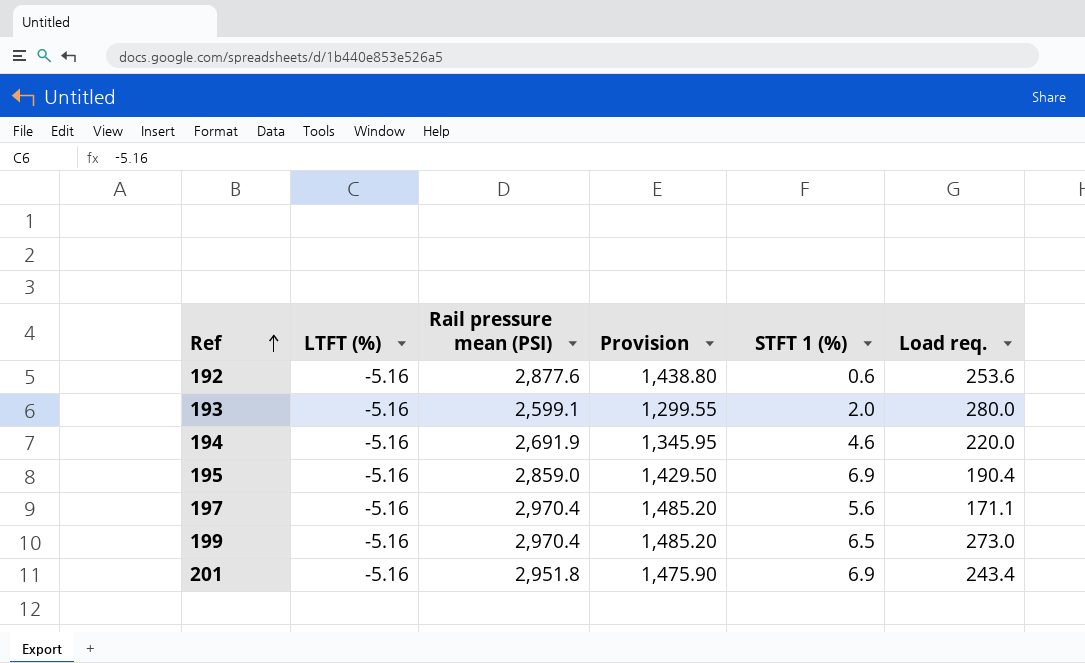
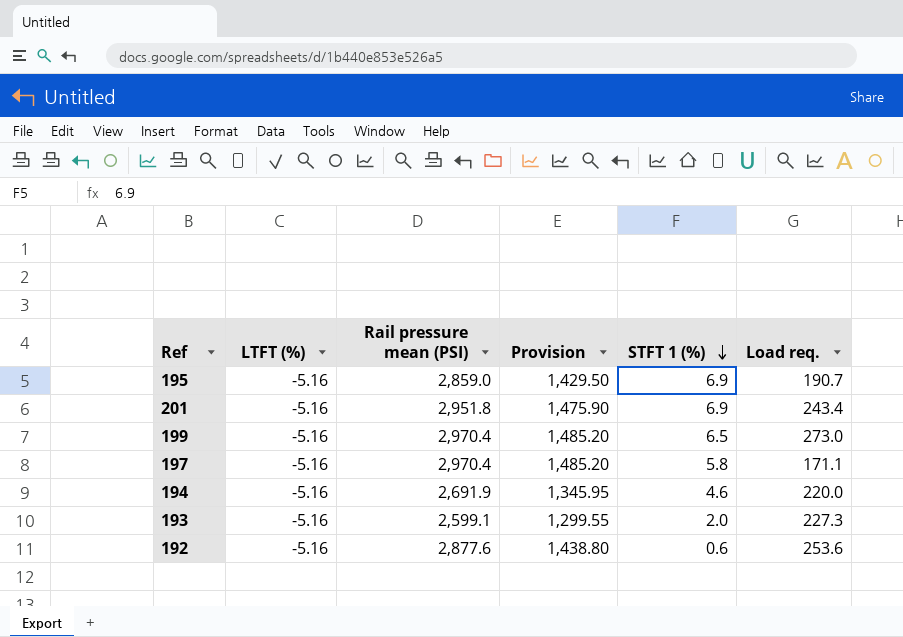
row order: Ref ascending -> STFT 1 (%) descending
195 | Load req.: 190.4 -> 190.7
197 | STFT 1 (%): 5.6 -> 5.8
193 | Load req.: 280.0 -> 227.3

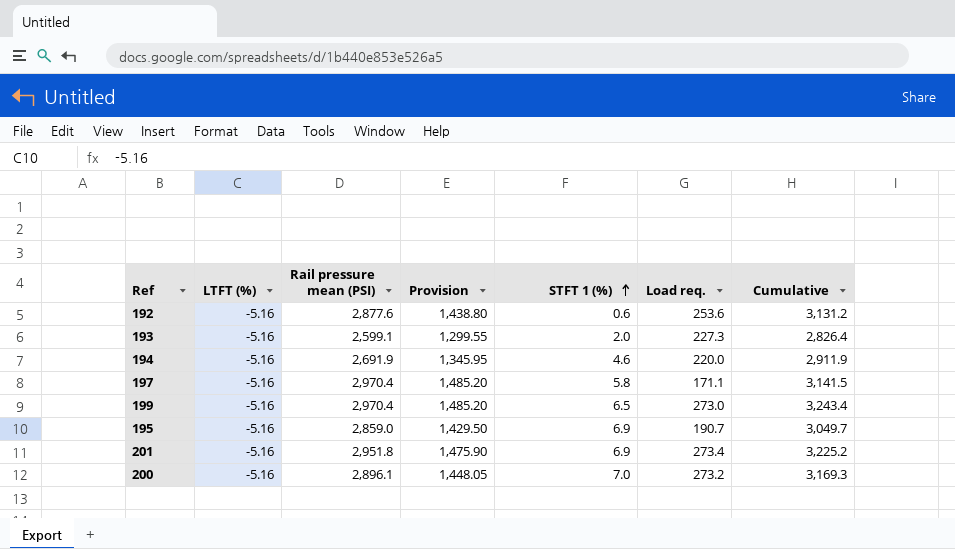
row order: STFT 1 (%) descending -> STFT 1 (%) ascending
column Cumulative | formula: none -> [Rail pressure mean (PSI)] + [Load req.]
201 | Load req.: 243.4 -> 273.4
row 200: none -> -5.16 | 2,896.1 | 1,448.05 | 7.0 | 273.2 | 3,169.3

